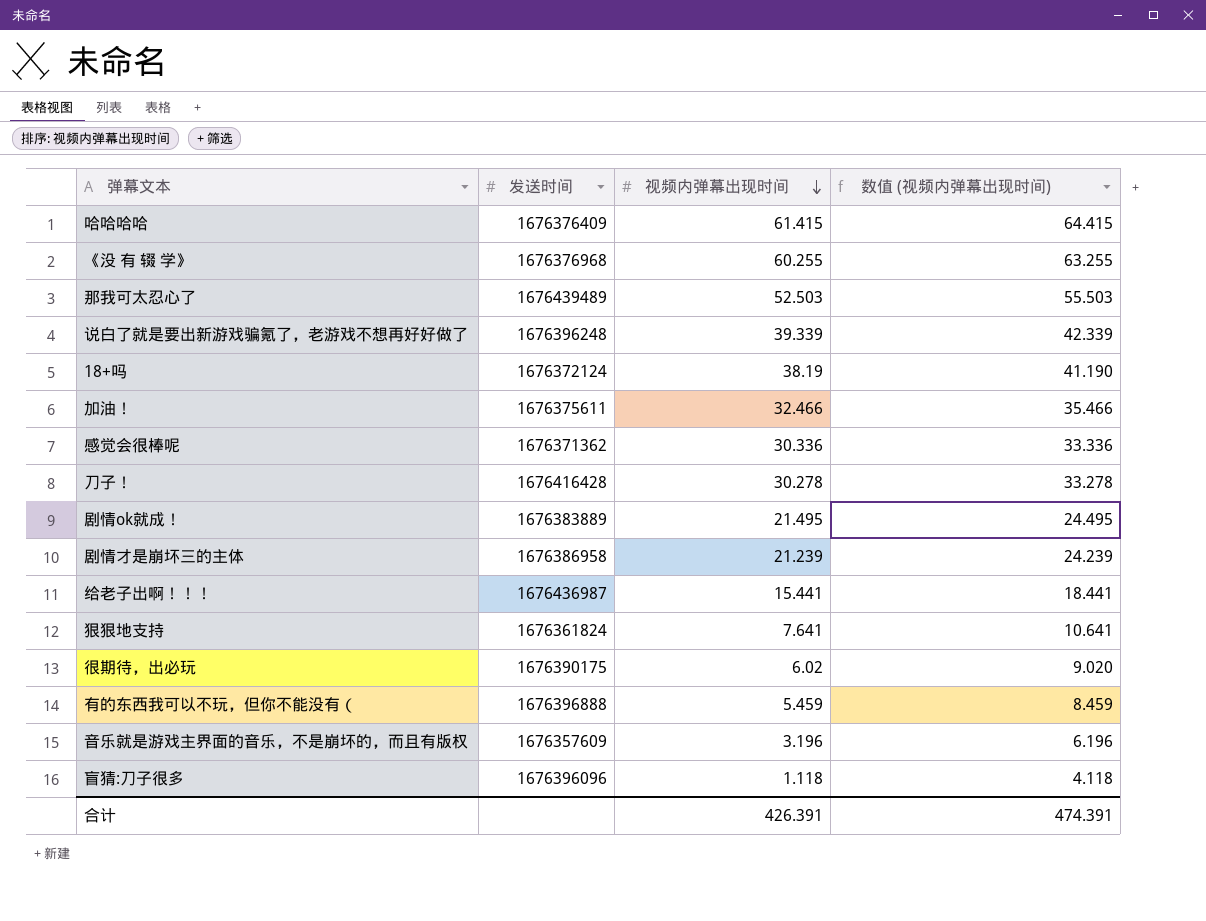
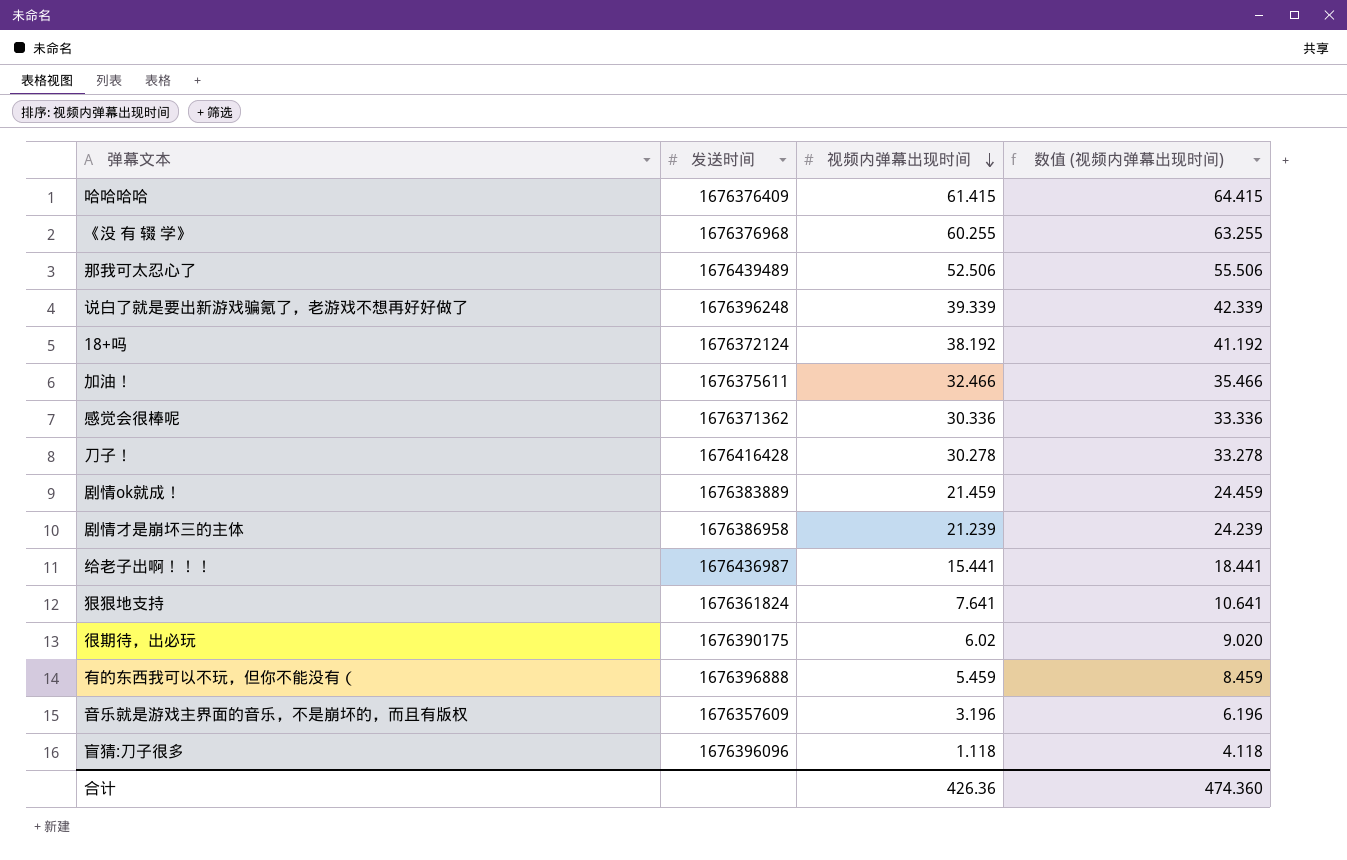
那我可太忍心了 | 视频内弹幕出现时间: 52.503 -> 52.506
那我可太忍心了 | 数值 (视频内弹幕出现时间): 55.503 -> 55.506
18+吗 | 视频内弹幕出现时间: 38.19 -> 38.192
18+吗 | 数值 (视频内弹幕出现时间): 41.190 -> 41.192
剧情ok就成！ | 视频内弹幕出现时间: 21.495 -> 21.459
剧情ok就成！ | 数值 (视频内弹幕出现时间): 24.495 -> 24.459
合计 | 视频内弹幕出现时间: 426.391 -> 426.36
合计 | 数值 (视频内弹幕出现时间): 474.391 -> 474.360

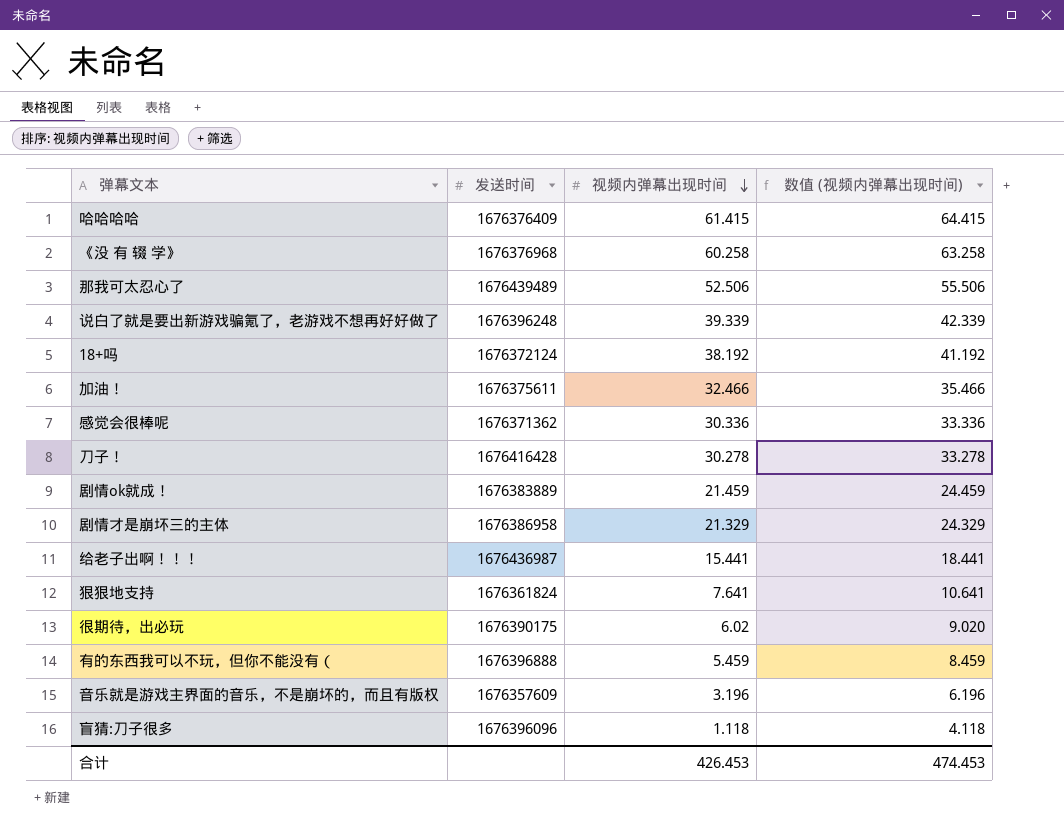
《没 有 辍 学》 | 视频内弹幕出现时间: 60.255 -> 60.258
《没 有 辍 学》 | 数值 (视频内弹幕出现时间): 63.255 -> 63.258
剧情才是崩坏三的主体 | 视频内弹幕出现时间: 21.239 -> 21.329
剧情才是崩坏三的主体 | 数值 (视频内弹幕出现时间): 24.239 -> 24.329
合计 | 视频内弹幕出现时间: 426.36 -> 426.453
合计 | 数值 (视频内弹幕出现时间): 474.360 -> 474.453

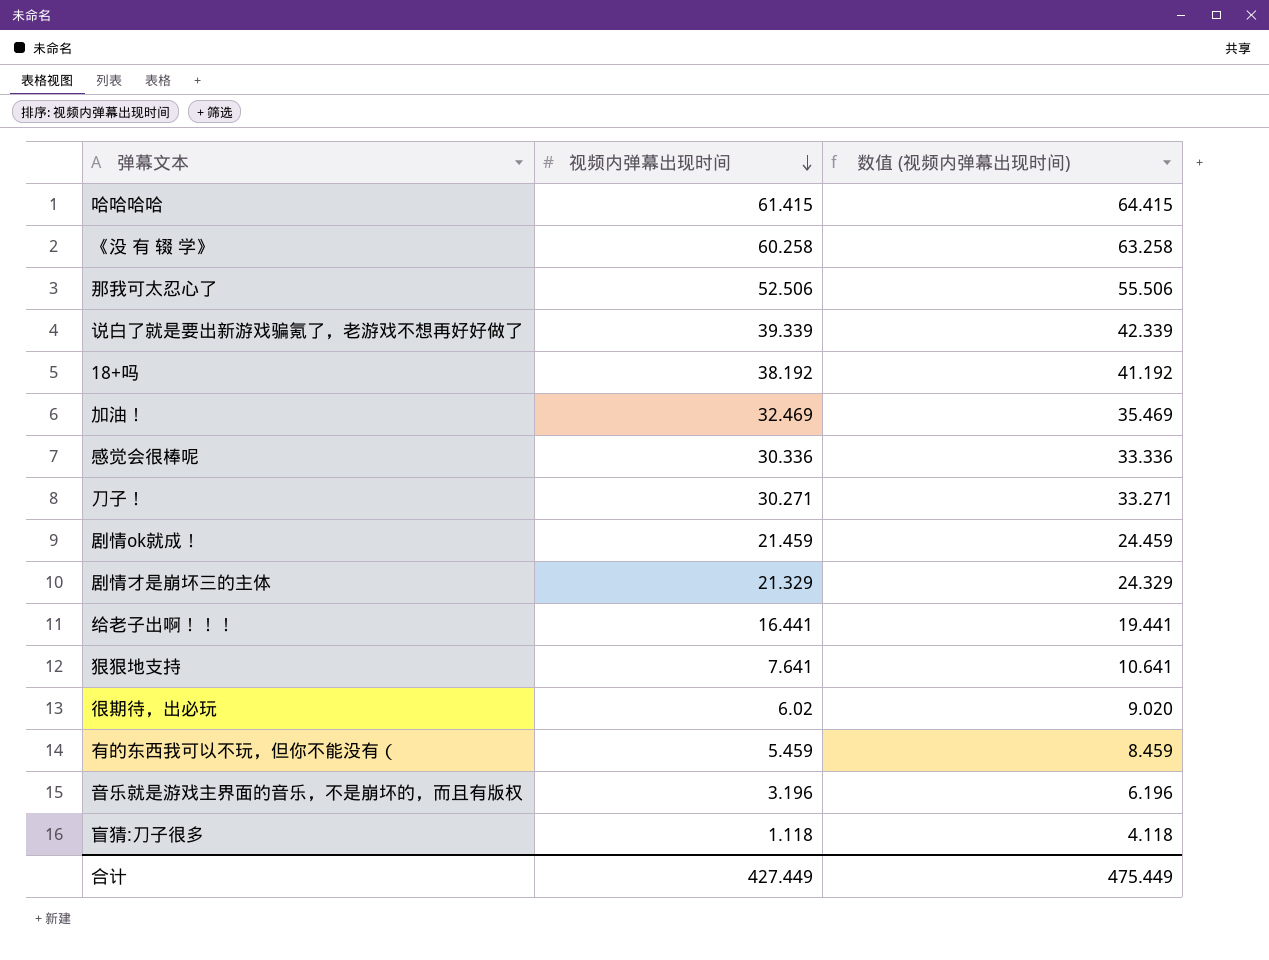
column 发送时间 | position: 2 -> none
加油！ | 视频内弹幕出现时间: 32.466 -> 32.469
加油！ | 数值 (视频内弹幕出现时间): 35.466 -> 35.469
刀子！ | 视频内弹幕出现时间: 30.278 -> 30.271
刀子！ | 数值 (视频内弹幕出现时间): 33.278 -> 33.271
给老子出啊！！！ | 视频内弹幕出现时间: 15.441 -> 16.441
给老子出啊！！！ | 数值 (视频内弹幕出现时间): 18.441 -> 19.441
合计 | 视频内弹幕出现时间: 426.453 -> 427.449
合计 | 数值 (视频内弹幕出现时间): 474.453 -> 475.449

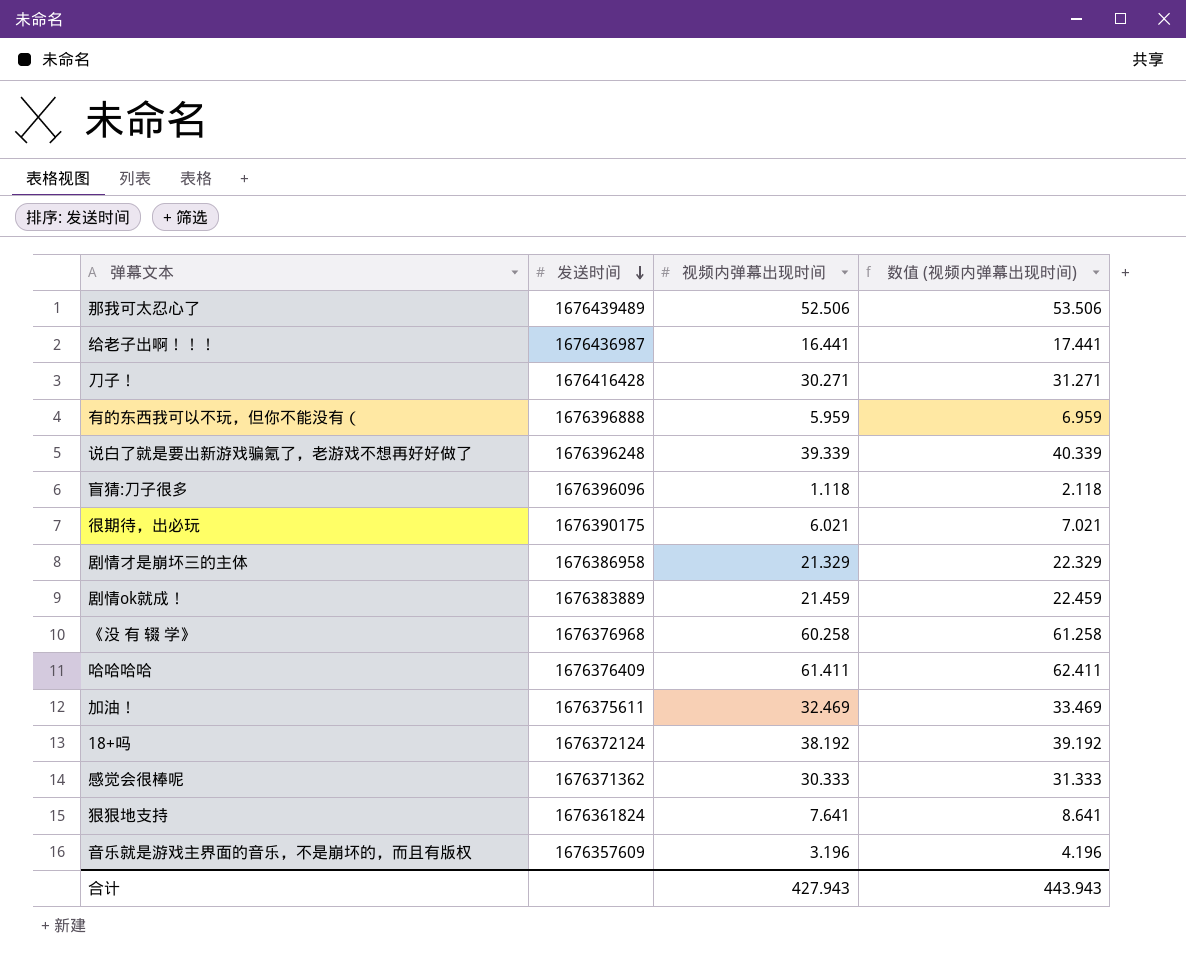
row order: 视频内弹幕出现时间 descending -> 发送时间 descending
column 发送时间 | position: none -> 2
column 数值 (视频内弹幕出现时间) | formula: [视频内弹幕出现时间] + 3 -> [视频内弹幕出现时间] + 1
有的东西我可以不玩，但你不能没有（ | 视频内弹幕出现时间: 5.459 -> 5.959
很期待，出必玩 | 视频内弹幕出现时间: 6.02 -> 6.021
哈哈哈哈 | 视频内弹幕出现时间: 61.415 -> 61.411
感觉会很棒呢 | 视频内弹幕出现时间: 30.336 -> 30.333
合计 | 视频内弹幕出现时间: 427.449 -> 427.943
合计 | 数值 (视频内弹幕出现时间): 475.449 -> 443.943

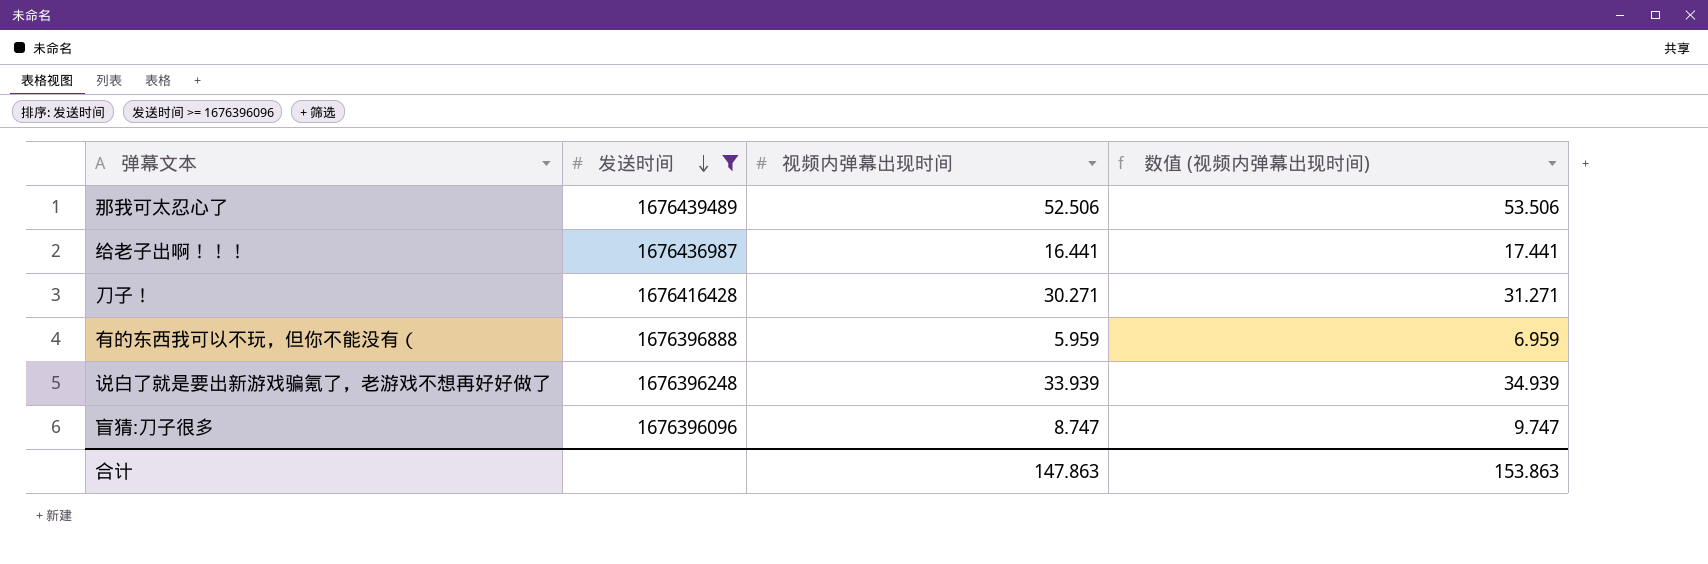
filter: none -> 发送时间 >= 1676396096
说白了就是要出新游戏骗氪了，老游戏不想再好好做了 | 视频内弹幕出现时间: 39.339 -> 33.939
说白了就是要出新游戏骗氪了，老游戏不想再好好做了 | 数值 (视频内弹幕出现时间): 40.339 -> 34.939
盲猜:刀子很多 | 视频内弹幕出现时间: 1.118 -> 8.747
盲猜:刀子很多 | 数值 (视频内弹幕出现时间): 2.118 -> 9.747
合计 | 视频内弹幕出现时间: 427.943 -> 147.863
合计 | 数值 (视频内弹幕出现时间): 443.943 -> 153.863

